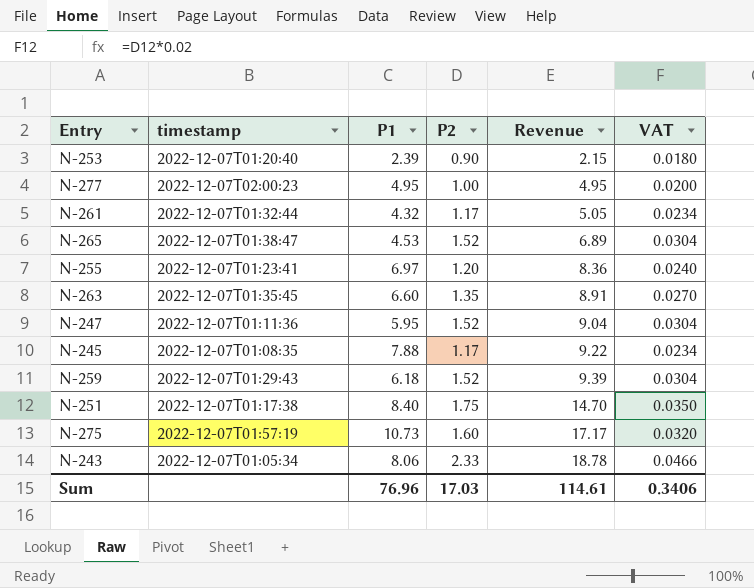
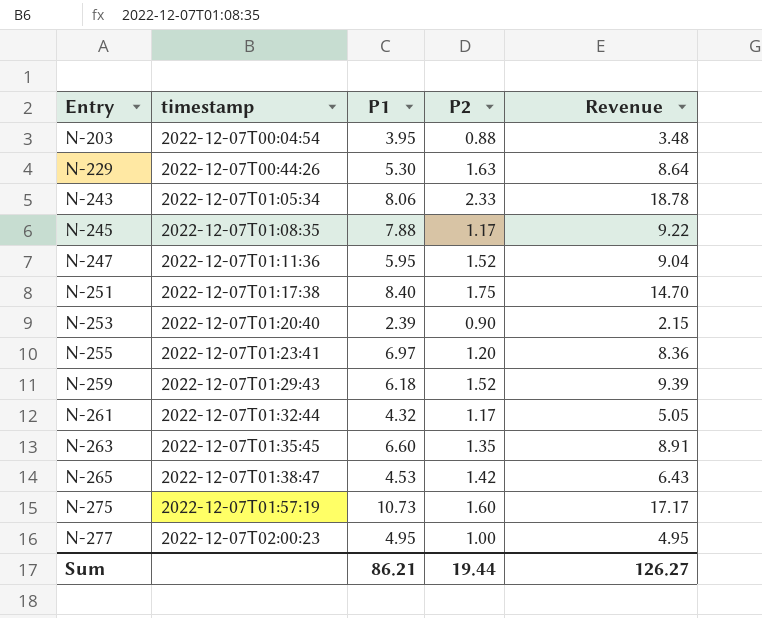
row order: Revenue ascending -> Entry ascending
column VAT | formula: [P2] * 0.02 -> none
row N-203: none -> 2022-12-07T00:04:54 | 3.95 | 0.88 | 3.48
row N-229: none -> 2022-12-07T00:44:26 | 5.30 | 1.63 | 8.64
N-265 | P2: 1.52 -> 1.42
N-265 | Revenue: 6.89 -> 6.43
Sum | P1: 76.96 -> 86.21
Sum | P2: 17.03 -> 19.44
Sum | Revenue: 114.61 -> 126.27

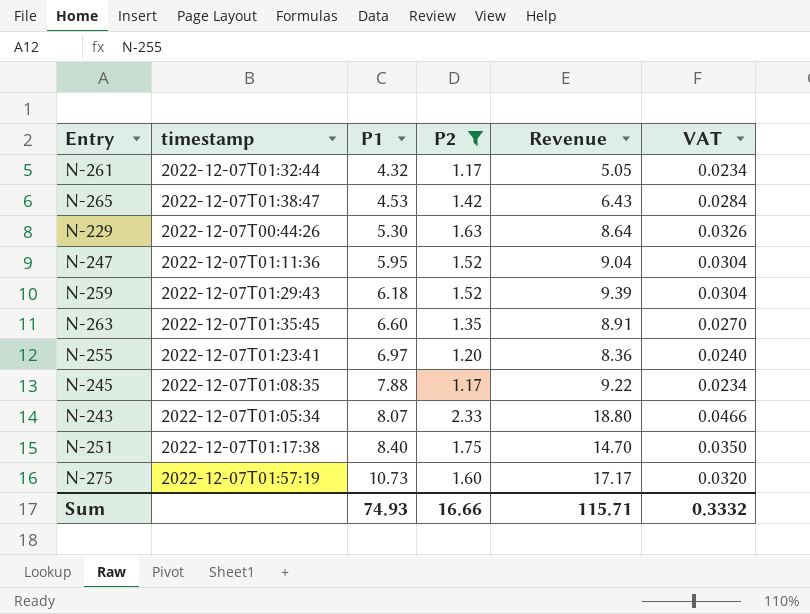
filter: none -> P2 >= 1.17
row order: Entry ascending -> P1 ascending
column VAT | formula: none -> [P2] * 0.02
N-243 | P1: 8.06 -> 8.07
N-243 | Revenue: 18.78 -> 18.80
Sum | P1: 86.21 -> 74.93
Sum | P2: 19.44 -> 16.66
Sum | Revenue: 126.27 -> 115.71

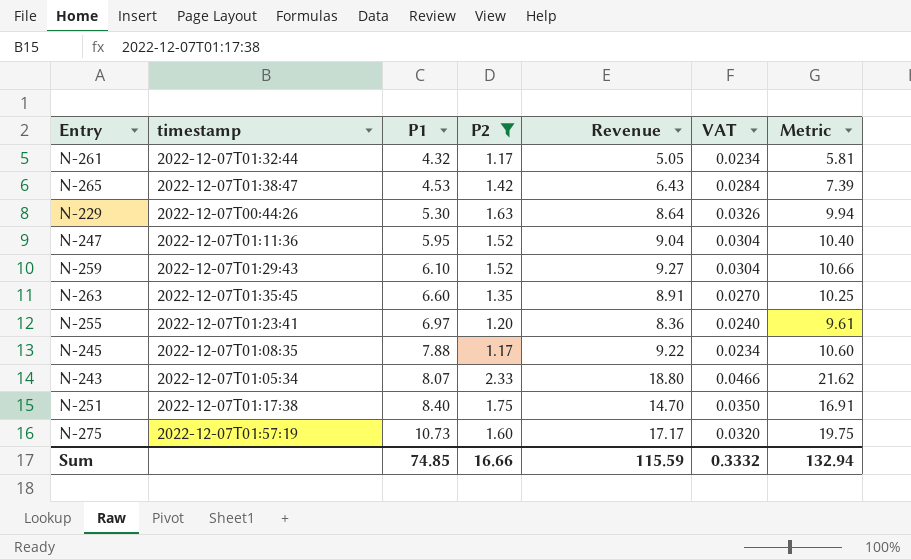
column Metric | formula: none -> [Revenue] * 1.15
N-259 | P1: 6.18 -> 6.10
N-259 | Revenue: 9.39 -> 9.27
Sum | P1: 74.93 -> 74.85
Sum | Revenue: 115.71 -> 115.59

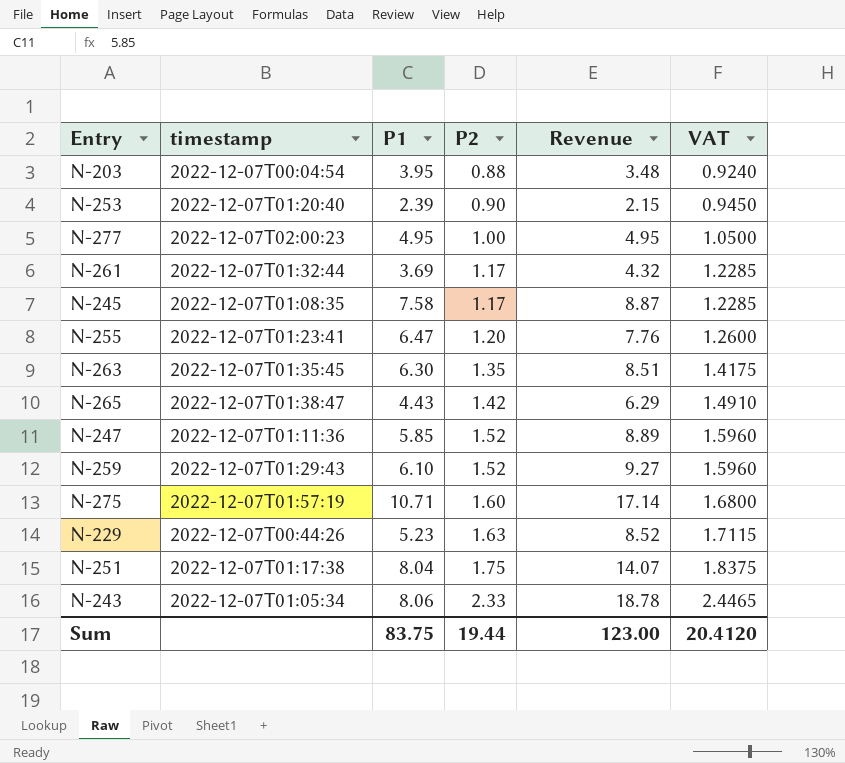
filter: P2 >= 1.17 -> none
row order: P1 ascending -> P2 ascending
column Metric | formula: [Revenue] * 1.15 -> none
column VAT | formula: [P2] * 0.02 -> [P2] * 1.05
N-261 | P1: 4.32 -> 3.69
N-261 | Revenue: 5.05 -> 4.32
N-245 | P1: 7.88 -> 7.58
N-245 | Revenue: 9.22 -> 8.87
N-255 | P1: 6.97 -> 6.47
N-255 | Revenue: 8.36 -> 7.76
N-263 | P1: 6.60 -> 6.30
N-263 | Revenue: 8.91 -> 8.51
N-265 | P1: 4.53 -> 4.43
N-265 | Revenue: 6.43 -> 6.29
N-247 | P1: 5.95 -> 5.85
N-247 | Revenue: 9.04 -> 8.89
N-275 | P1: 10.73 -> 10.71
N-275 | Revenue: 17.17 -> 17.14
N-229 | P1: 5.30 -> 5.23
N-229 | Revenue: 8.64 -> 8.52
N-251 | P1: 8.40 -> 8.04
N-251 | Revenue: 14.70 -> 14.07
N-243 | P1: 8.07 -> 8.06
N-243 | Revenue: 18.80 -> 18.78
Sum | P1: 74.85 -> 83.75
Sum | P2: 16.66 -> 19.44
Sum | Revenue: 115.59 -> 123.00
Sum | VAT: 0.3332 -> 20.4120

